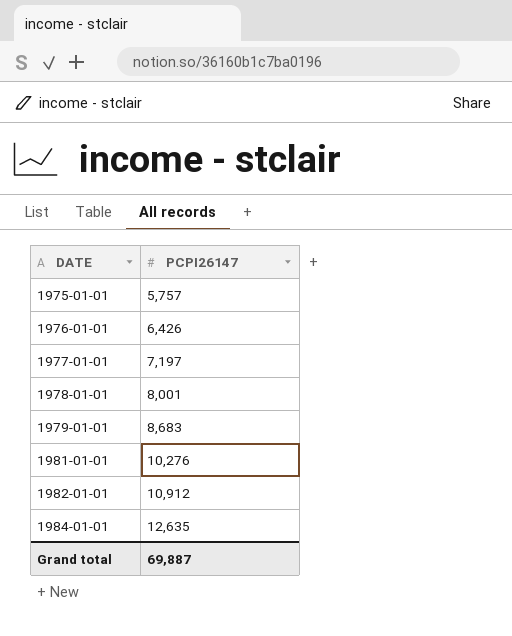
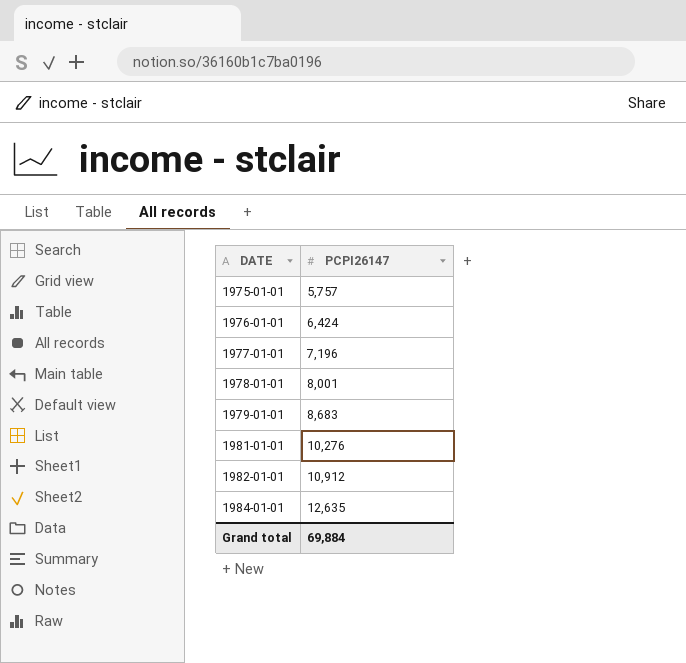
1976-01-01 | PCPI26147: 6,426 -> 6,424
1977-01-01 | PCPI26147: 7,197 -> 7,196
Grand total | PCPI26147: 69,887 -> 69,884

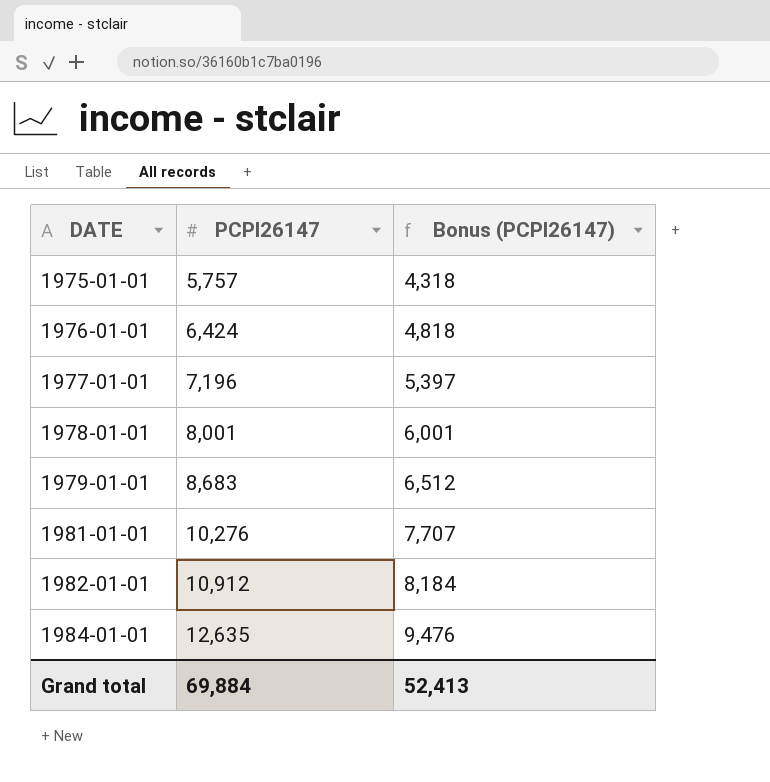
column Bonus (PCPI26147) | formula: none -> [PCPI26147] * 0.75

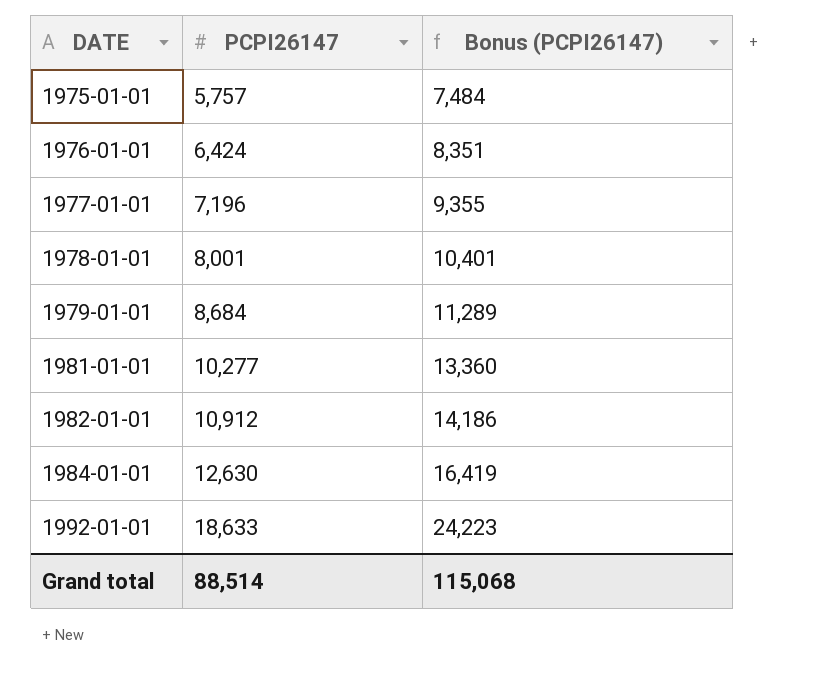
column Bonus (PCPI26147) | formula: [PCPI26147] * 0.75 -> [PCPI26147] * 1.3
1979-01-01 | PCPI26147: 8,683 -> 8,684
1981-01-01 | PCPI26147: 10,276 -> 10,277
1984-01-01 | PCPI26147: 12,635 -> 12,630
row 1992-01-01: none -> 18,633 | 24,223
Grand total | PCPI26147: 69,884 -> 88,514
Grand total | Bonus (PCPI26147): 52,413 -> 115,068

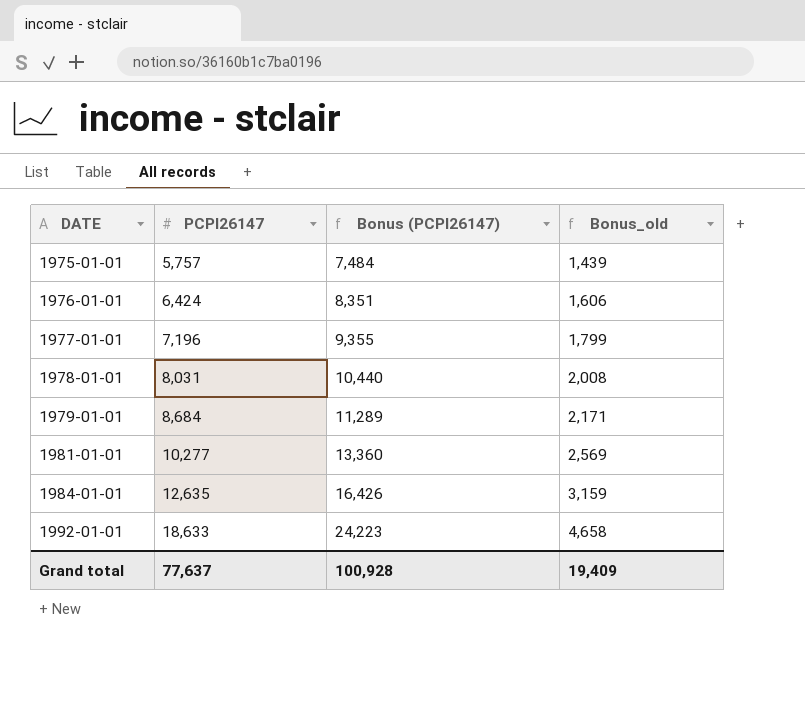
column Bonus_old | formula: none -> [PCPI26147] * 0.25
row 1982-01-01: 10,912 | 14,186 -> none
1978-01-01 | PCPI26147: 8,001 -> 8,031
1978-01-01 | Bonus (PCPI26147): 10,401 -> 10,440
1984-01-01 | PCPI26147: 12,630 -> 12,635
1984-01-01 | Bonus (PCPI26147): 16,419 -> 16,426
Grand total | PCPI26147: 88,514 -> 77,637
Grand total | Bonus (PCPI26147): 115,068 -> 100,928

